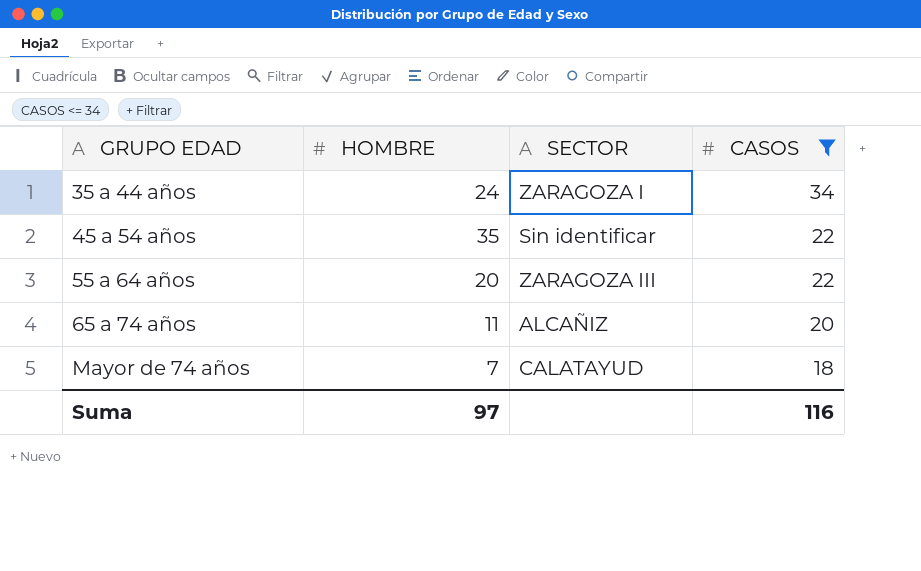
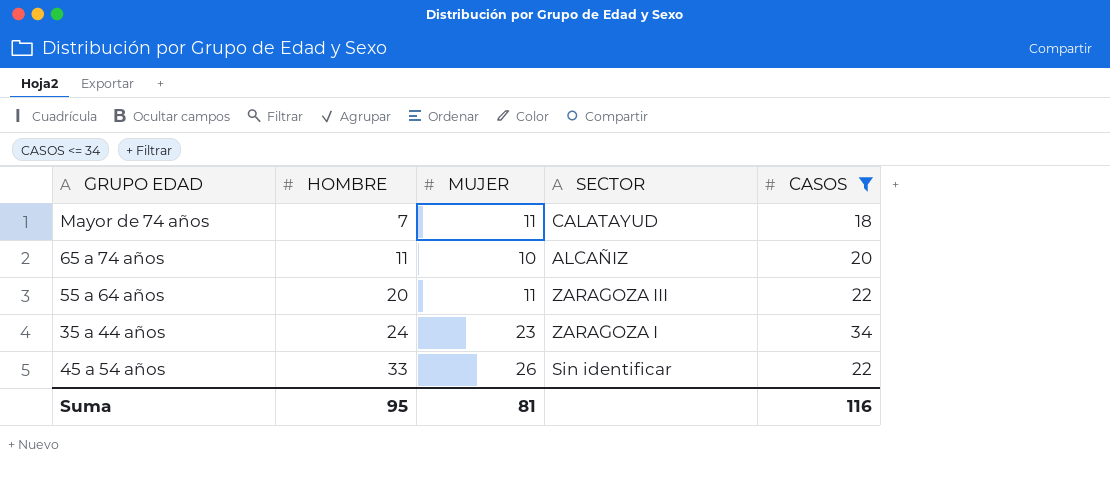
row order: GRUPO EDAD ascending -> HOMBRE ascending
column MUJER | position: none -> 3
45 a 54 años | HOMBRE: 35 -> 33
Suma | HOMBRE: 97 -> 95

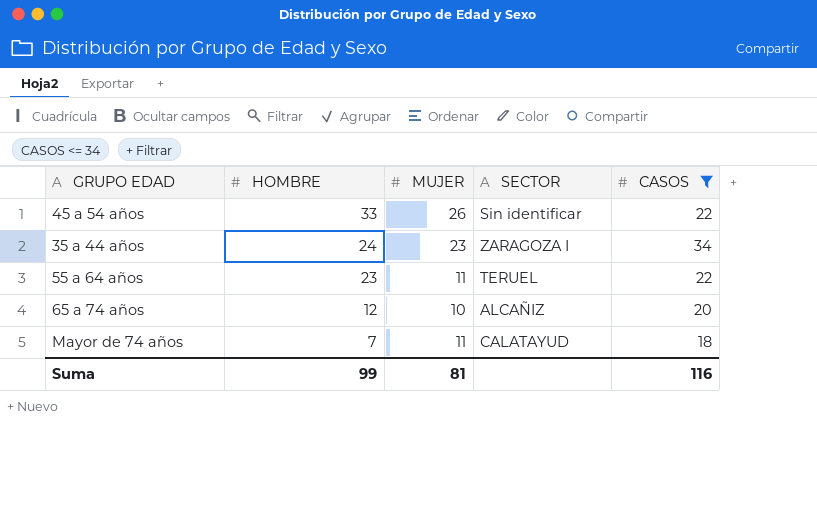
row order: HOMBRE ascending -> HOMBRE descending
55 a 64 años | HOMBRE: 20 -> 23
55 a 64 años | SECTOR: ZARAGOZA III -> TERUEL
65 a 74 años | HOMBRE: 11 -> 12
Suma | HOMBRE: 95 -> 99

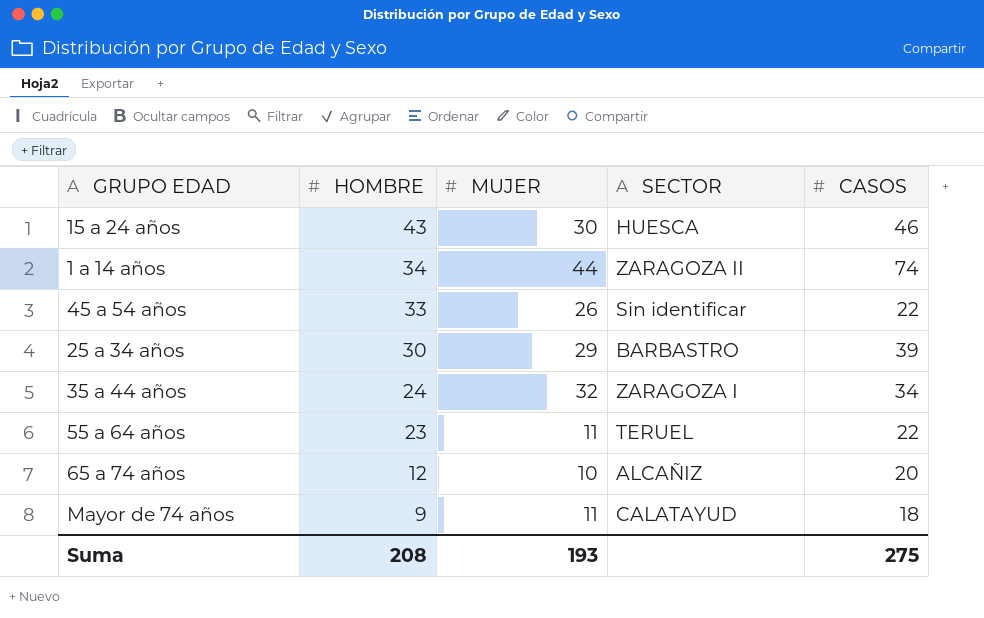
filter: CASOS <= 34 -> none
35 a 44 años | MUJER: 23 -> 32
Mayor de 74 años | HOMBRE: 7 -> 9
Suma | HOMBRE: 99 -> 208
Suma | MUJER: 81 -> 193
Suma | CASOS: 116 -> 275

